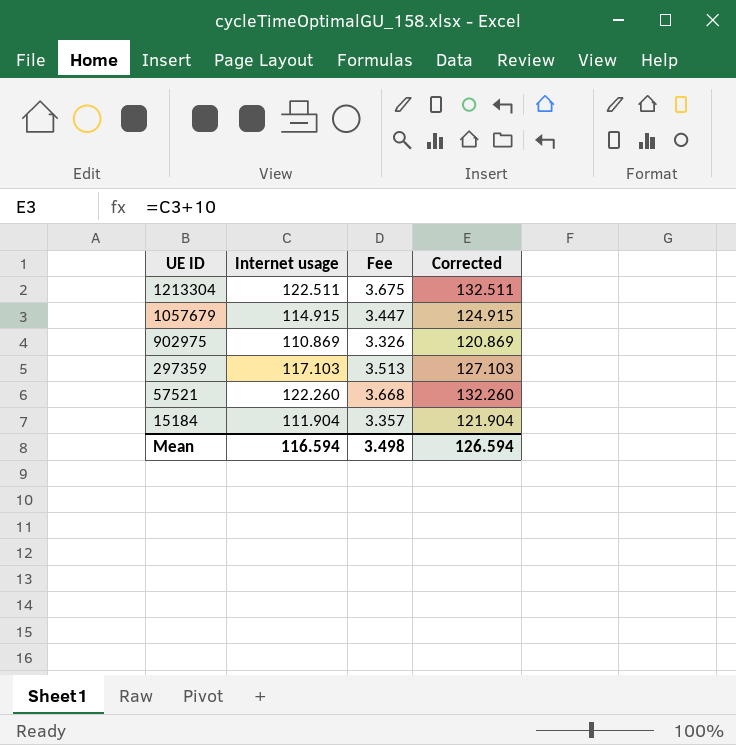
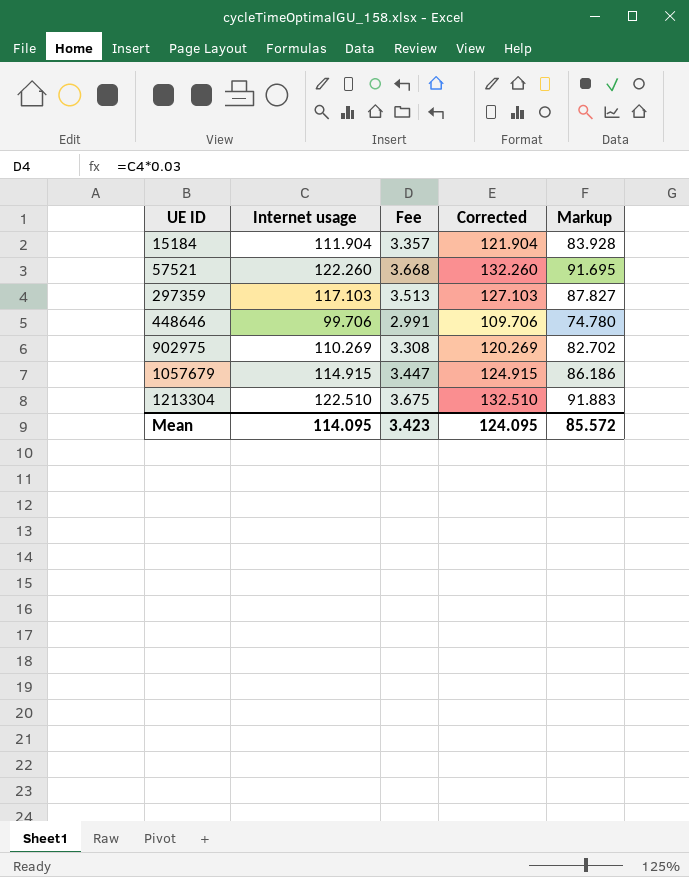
row order: UE ID descending -> UE ID ascending
column Markup | formula: none -> [Internet usage] * 0.75
row 448646: none -> 99.706 | 2.991 | 109.706 | 74.780
902975 | Internet usage: 110.869 -> 110.269
902975 | Fee: 3.326 -> 3.308
902975 | Corrected: 120.869 -> 120.269
1213304 | Internet usage: 122.511 -> 122.510
1213304 | Corrected: 132.511 -> 132.510
Mean | Internet usage: 116.594 -> 114.095
Mean | Fee: 3.498 -> 3.423
Mean | Corrected: 126.594 -> 124.095

